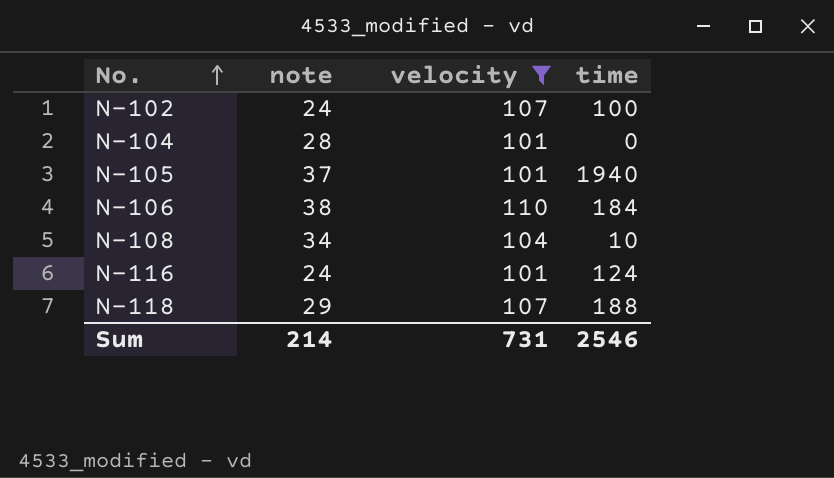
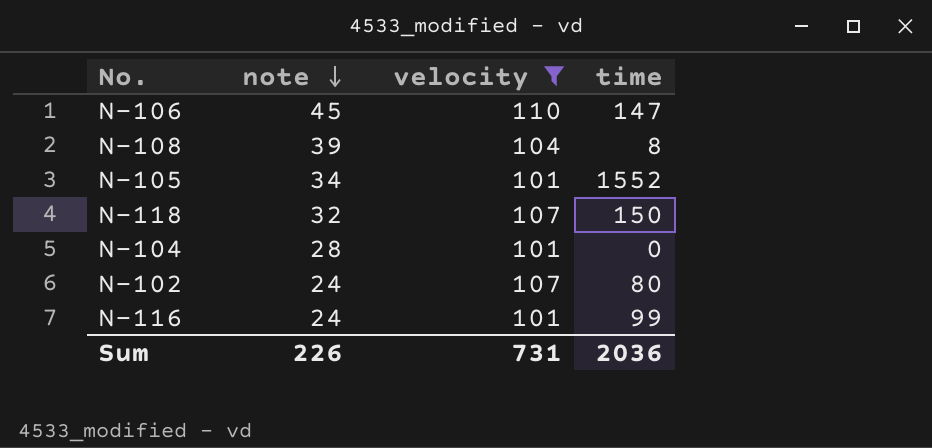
row order: No. ascending -> note descending
N-106 | note: 38 -> 45
N-106 | time: 184 -> 147
N-108 | note: 34 -> 39
N-108 | time: 10 -> 8
N-105 | note: 37 -> 34
N-105 | time: 1940 -> 1552
N-118 | note: 29 -> 32
N-118 | time: 188 -> 150
N-102 | time: 100 -> 80
N-116 | time: 124 -> 99
Sum | note: 214 -> 226
Sum | time: 2546 -> 2036

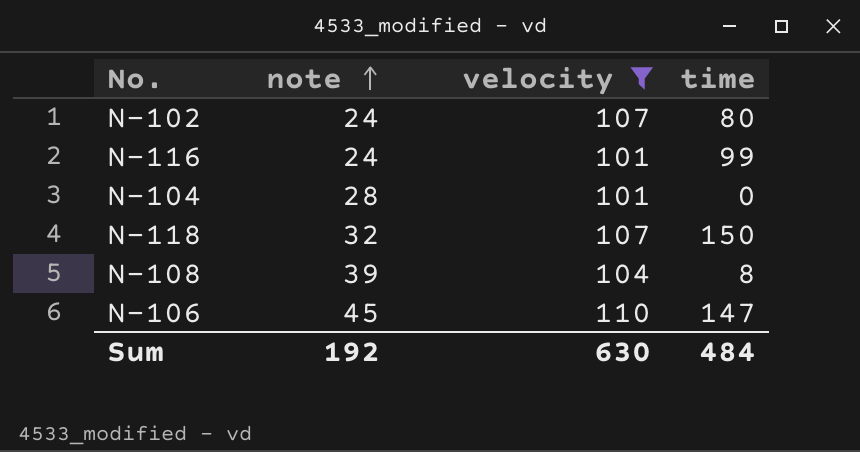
row order: note descending -> note ascending
row N-105: 34 | 101 | 1552 -> none
Sum | note: 226 -> 192
Sum | velocity: 731 -> 630
Sum | time: 2036 -> 484

